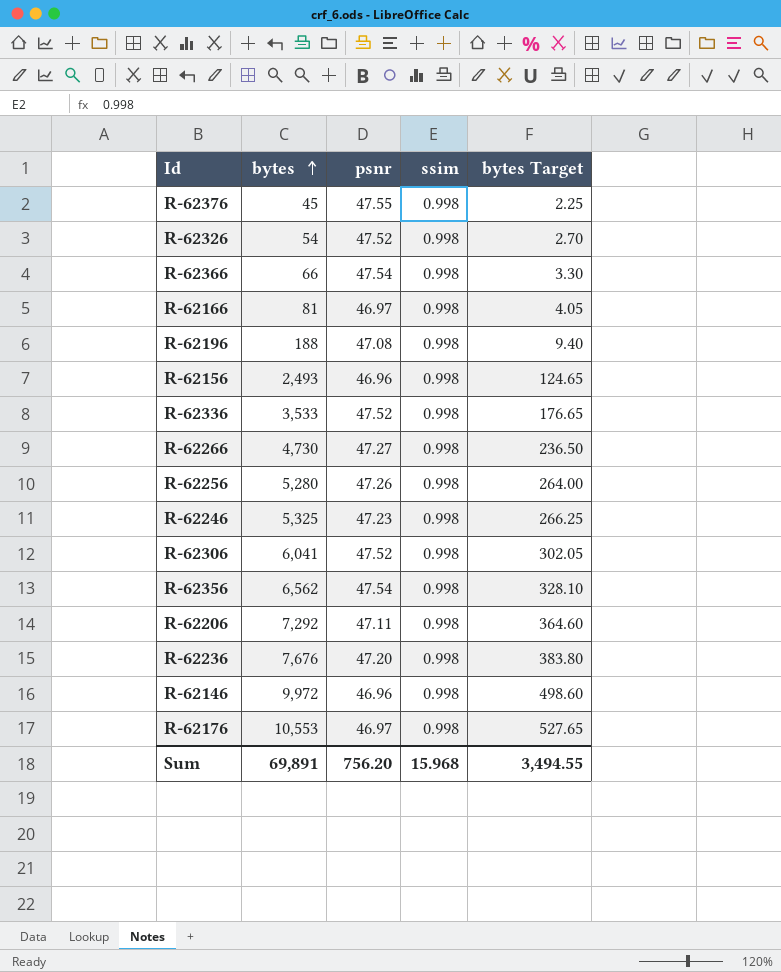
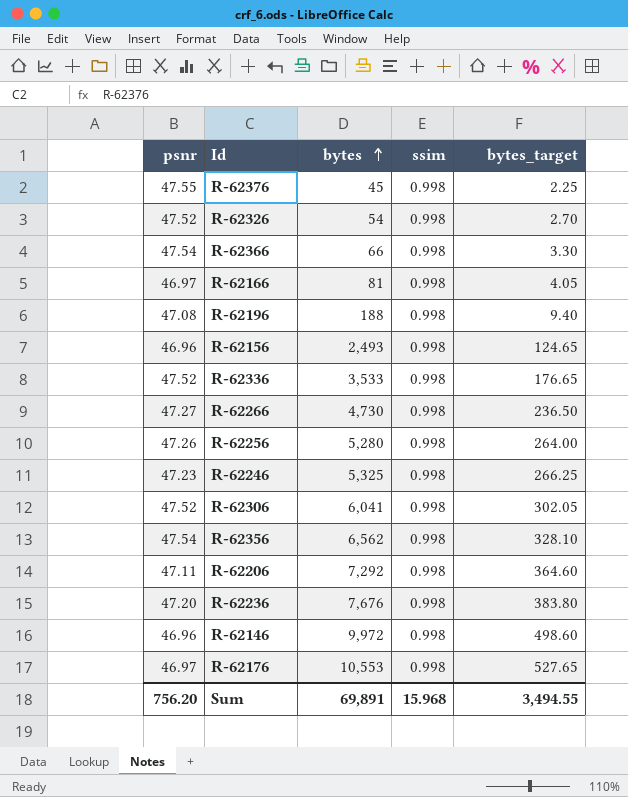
column psnr | position: 3 -> 1
column name: bytes Target -> bytes_target

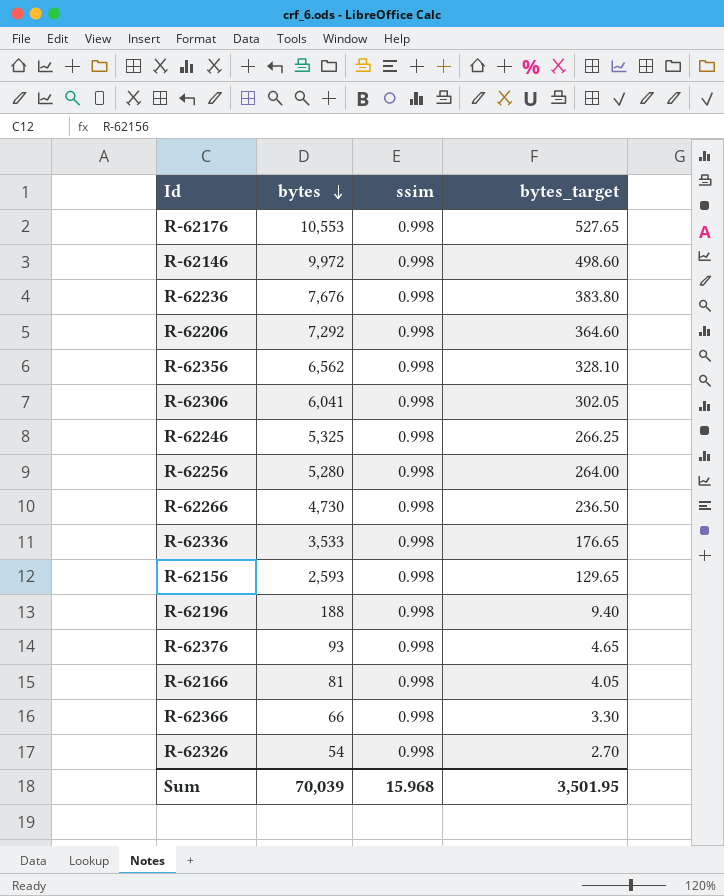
row order: bytes ascending -> bytes descending
column psnr | position: 1 -> none
R-62156 | bytes: 2,493 -> 2,593
R-62156 | bytes_target: 124.65 -> 129.65
R-62376 | bytes: 45 -> 93
R-62376 | bytes_target: 2.25 -> 4.65
Sum | bytes: 69,891 -> 70,039
Sum | bytes_target: 3,494.55 -> 3,501.95

